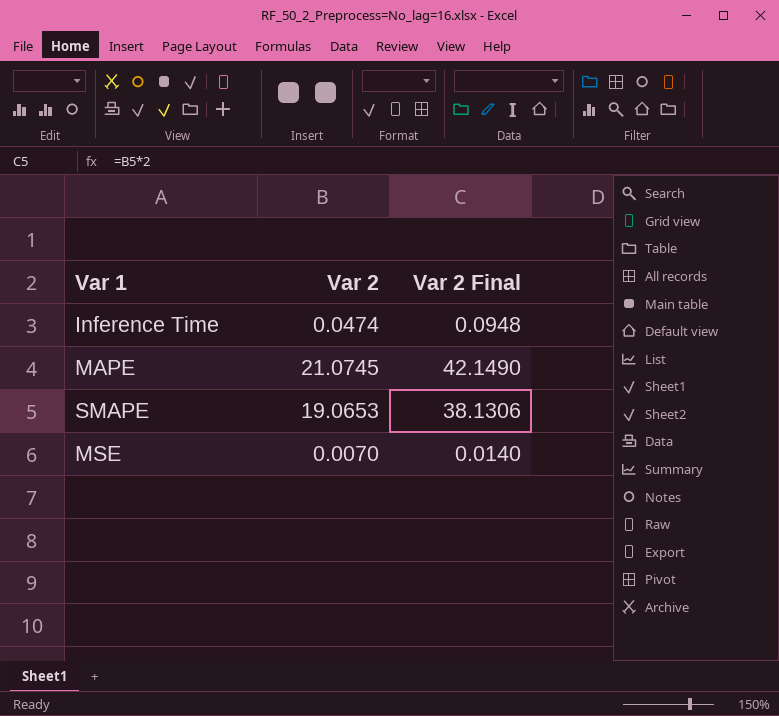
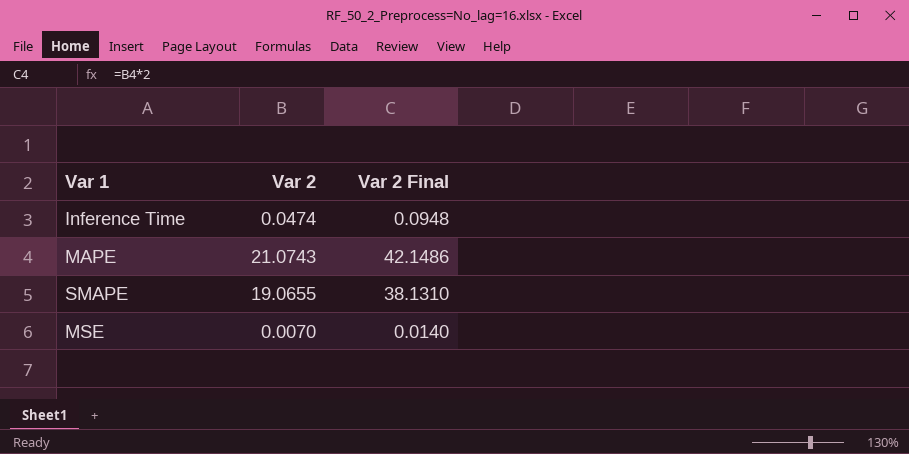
MAPE | Var 2: 21.0745 -> 21.0743
MAPE | Var 2 Final: 42.1490 -> 42.1486
SMAPE | Var 2: 19.0653 -> 19.0655
SMAPE | Var 2 Final: 38.1306 -> 38.1310

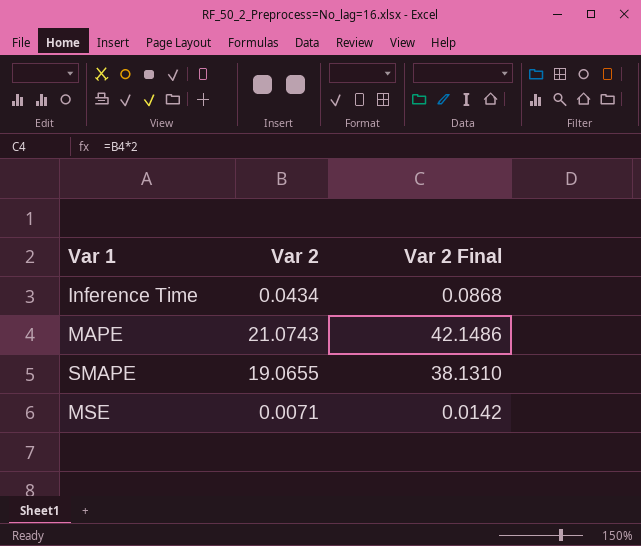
Inference Time | Var 2: 0.0474 -> 0.0434
Inference Time | Var 2 Final: 0.0948 -> 0.0868
MSE | Var 2: 0.0070 -> 0.0071
MSE | Var 2 Final: 0.0140 -> 0.0142

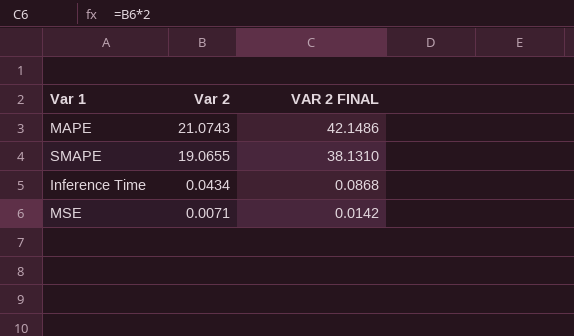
row order: none -> Var 2 descending
column name: Var 2 Final -> VAR 2 FINAL

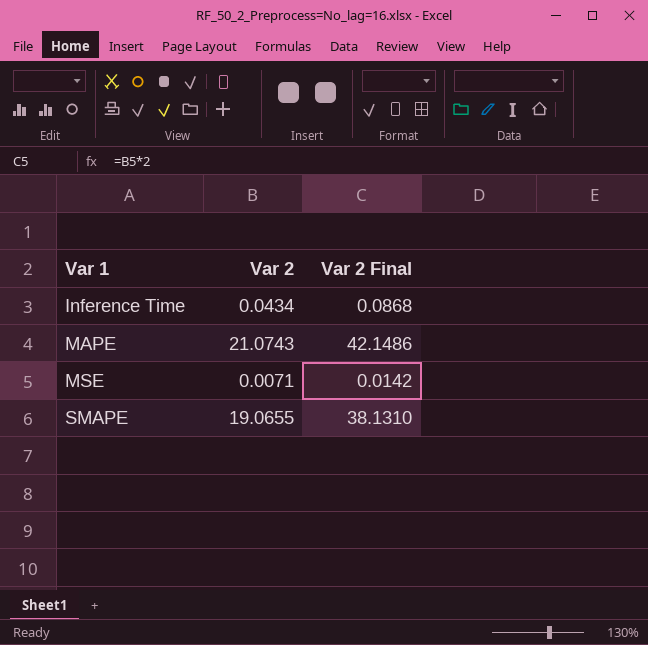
row order: Var 2 descending -> Var 1 ascending
column name: VAR 2 FINAL -> Var 2 Final

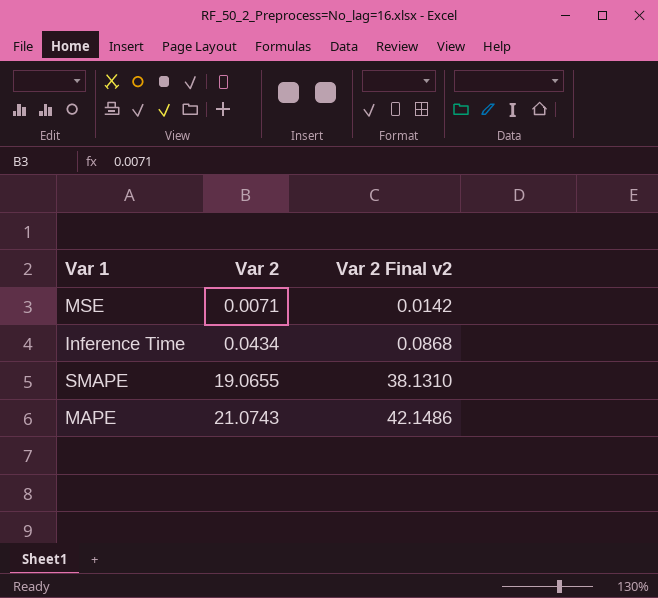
row order: Var 1 ascending -> Var 2 ascending
column name: Var 2 Final -> Var 2 Final v2

